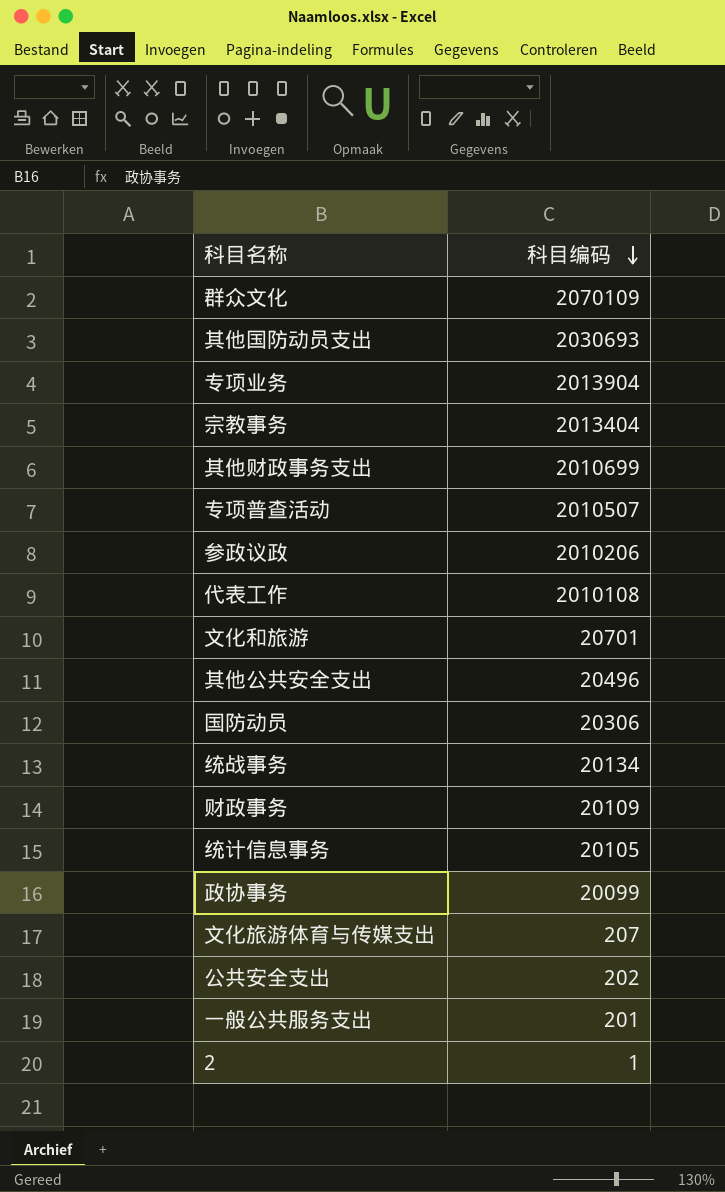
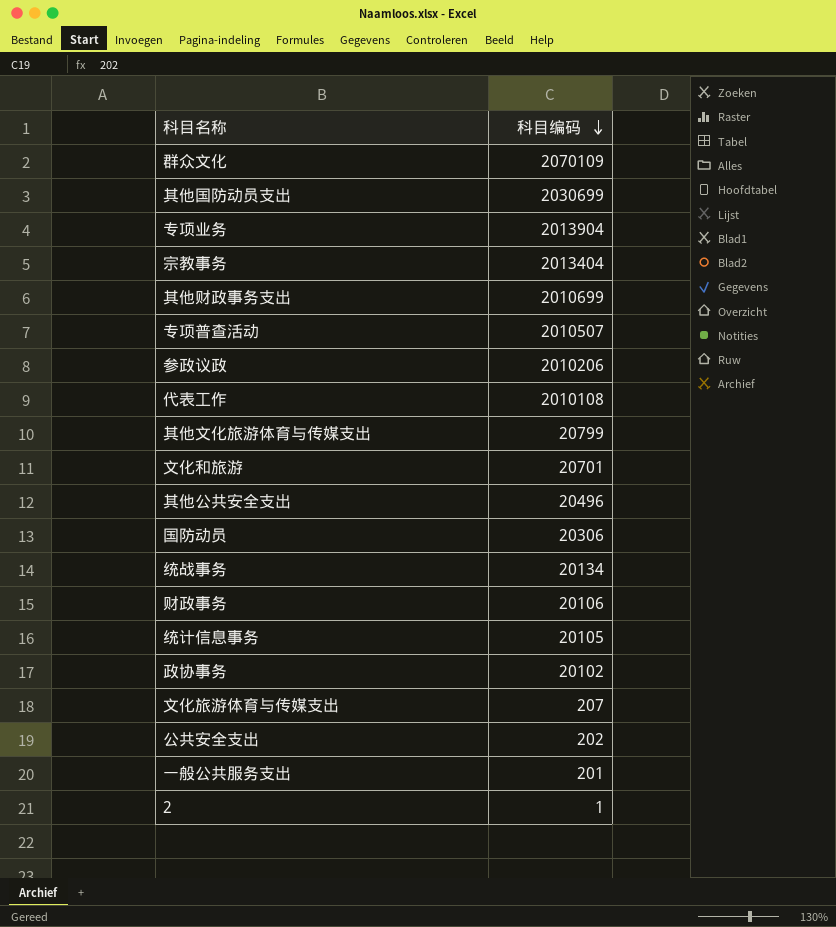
其他国防动员支出 | 科目编码: 2030693 -> 2030699
row 其他文化旅游体育与传媒支出: none -> 20799
财政事务 | 科目编码: 20109 -> 20106
政协事务 | 科目编码: 20099 -> 20102

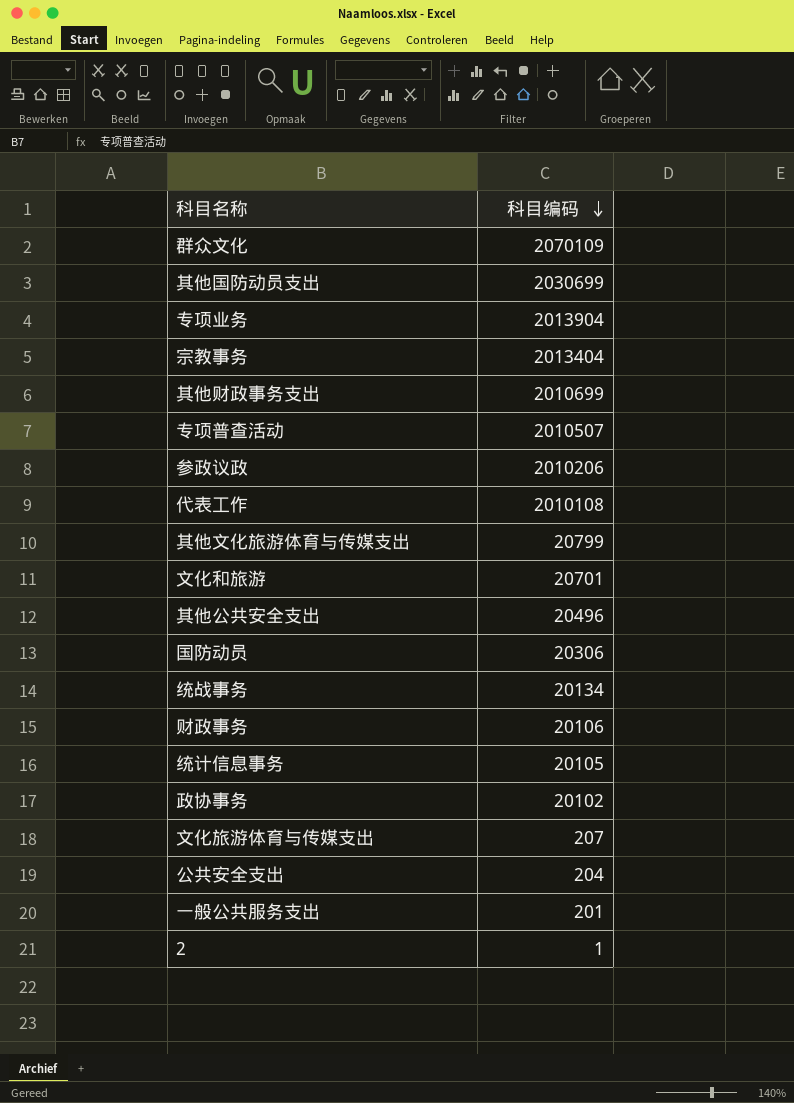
公共安全支出 | 科目编码: 202 -> 204

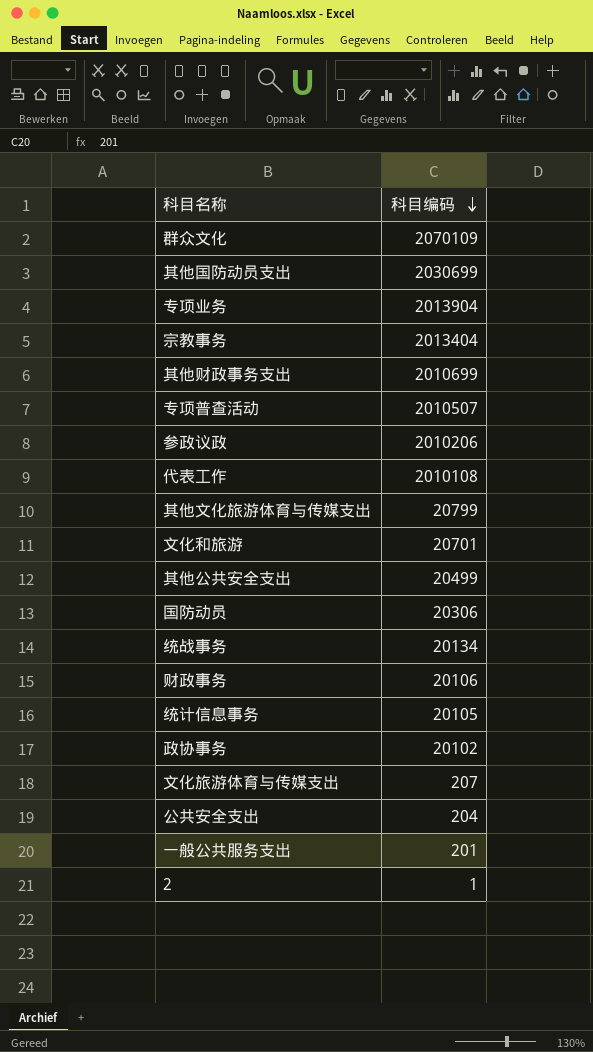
其他公共安全支出 | 科目编码: 20496 -> 20499

